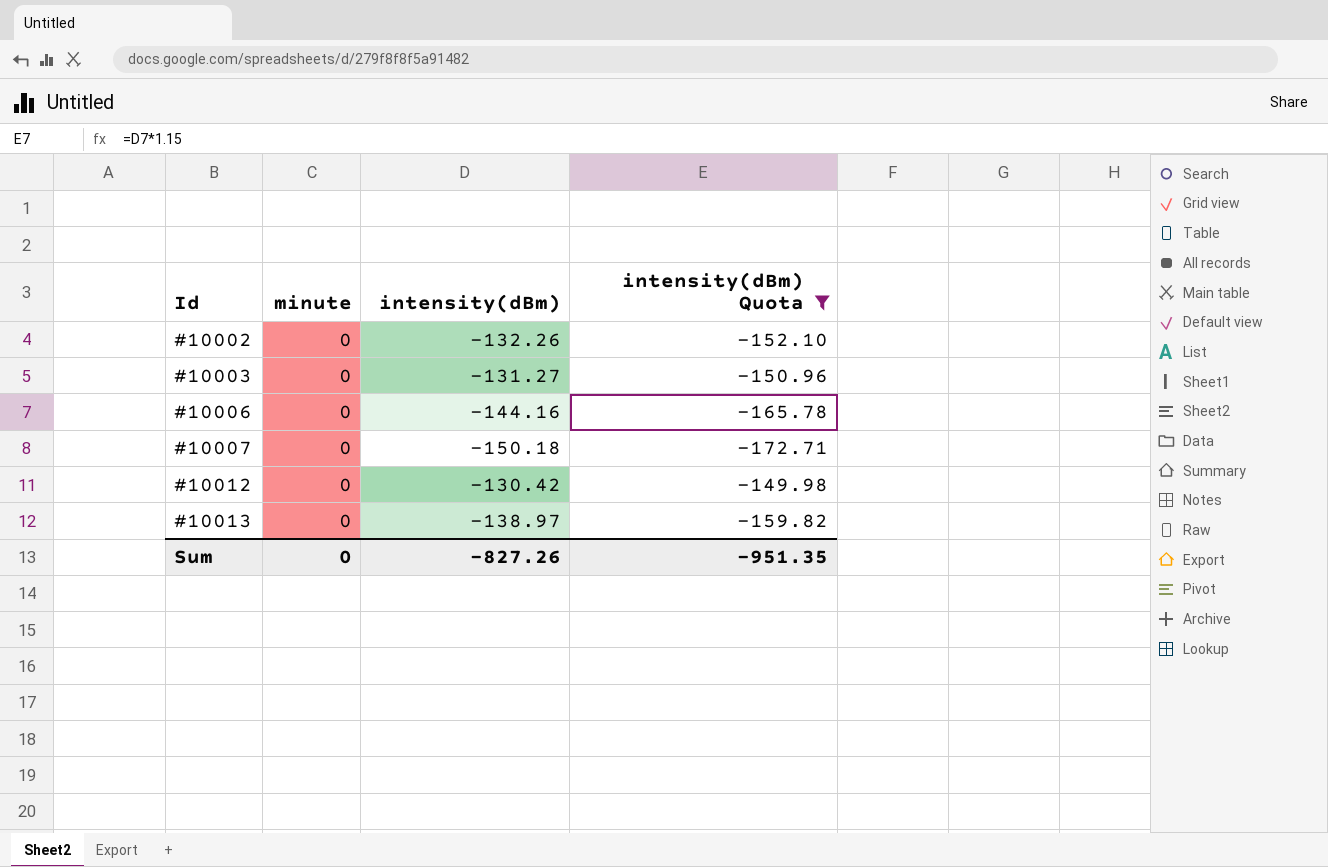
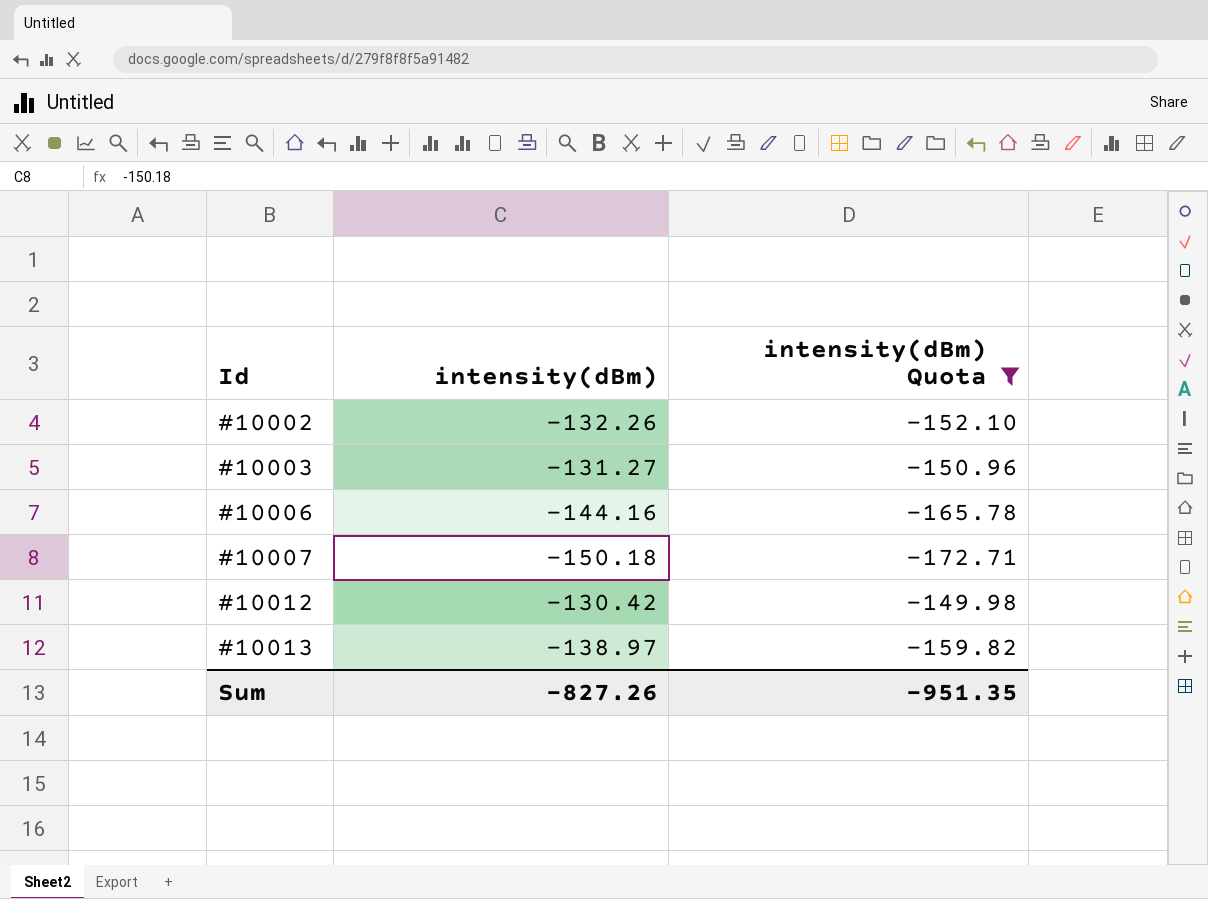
column minute | position: 2 -> none

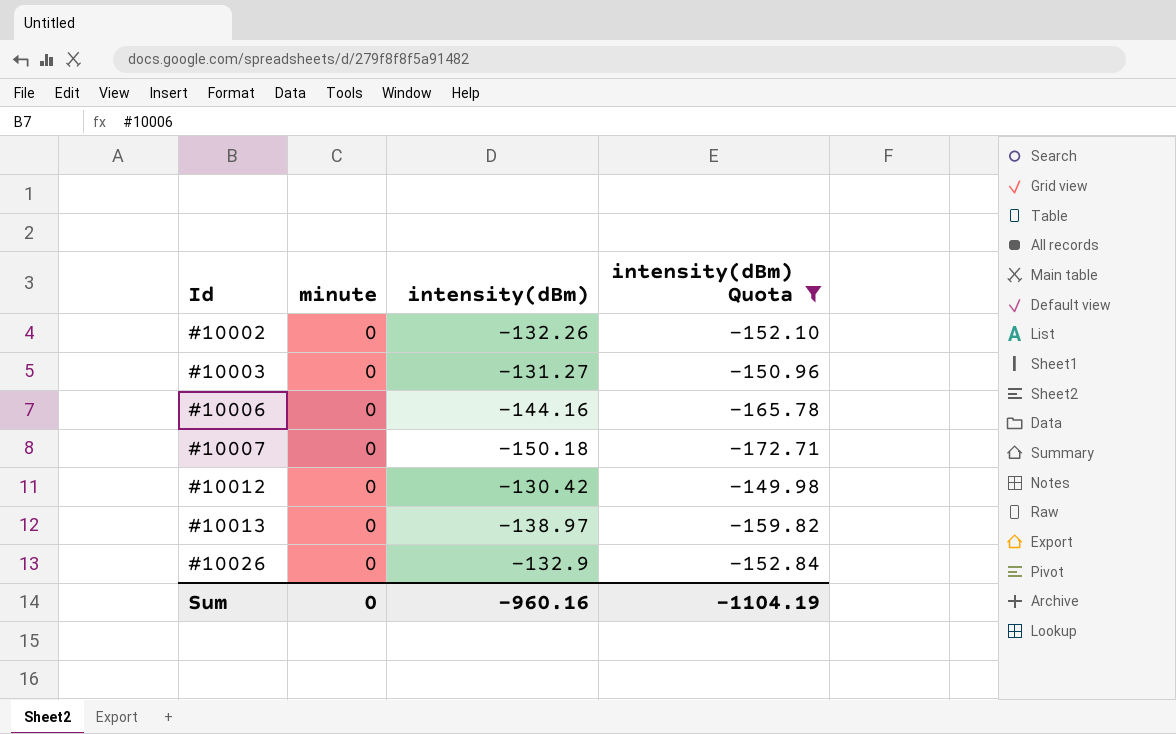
column minute | position: none -> 2
row #10026: none -> 0 | -132.9 | -152.84
Sum | intensity(dBm): -827.26 -> -960.16
Sum | intensity(dBm) Quota: -951.35 -> -1104.19

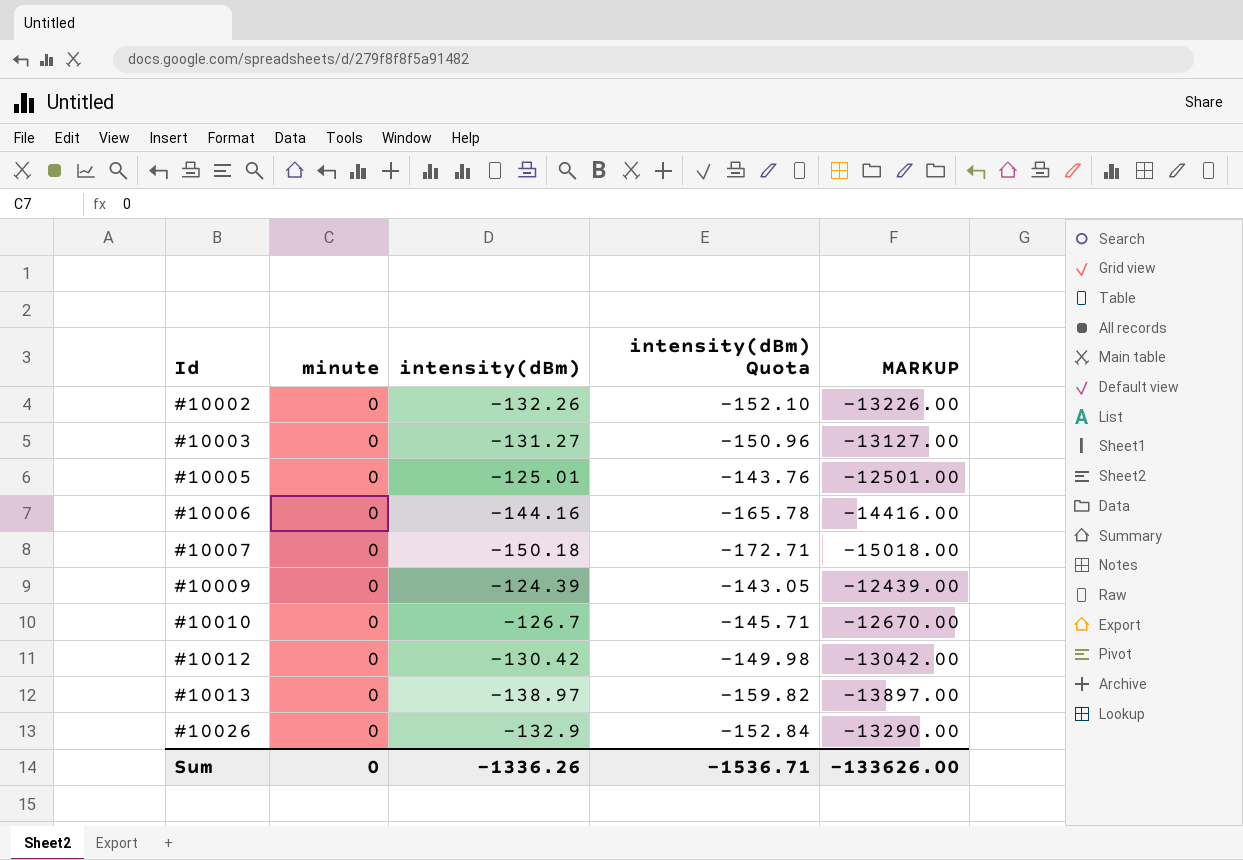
filter: intensity(dBm) Quota <= -149.98 -> none
column MARKUP | formula: none -> [intensity(dBm)] * 100
Sum | intensity(dBm): -960.16 -> -1336.26
Sum | intensity(dBm) Quota: -1104.19 -> -1536.71

